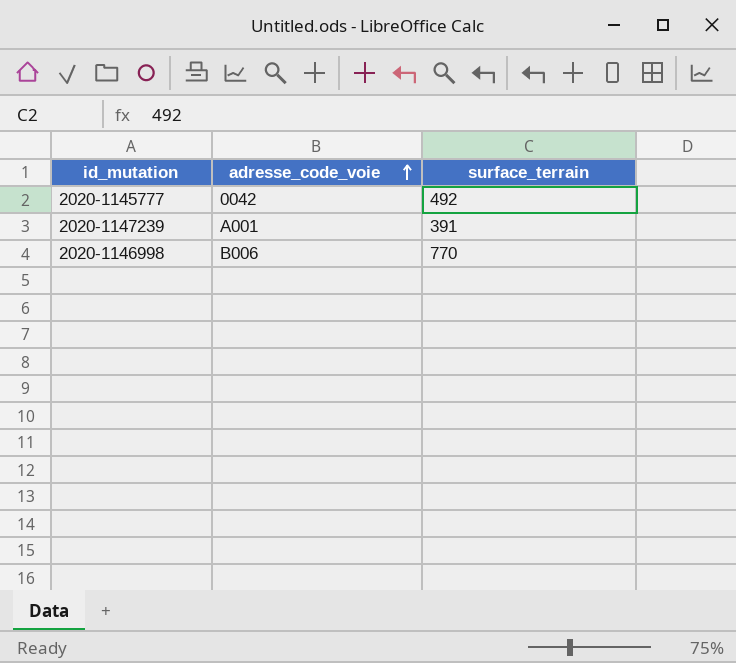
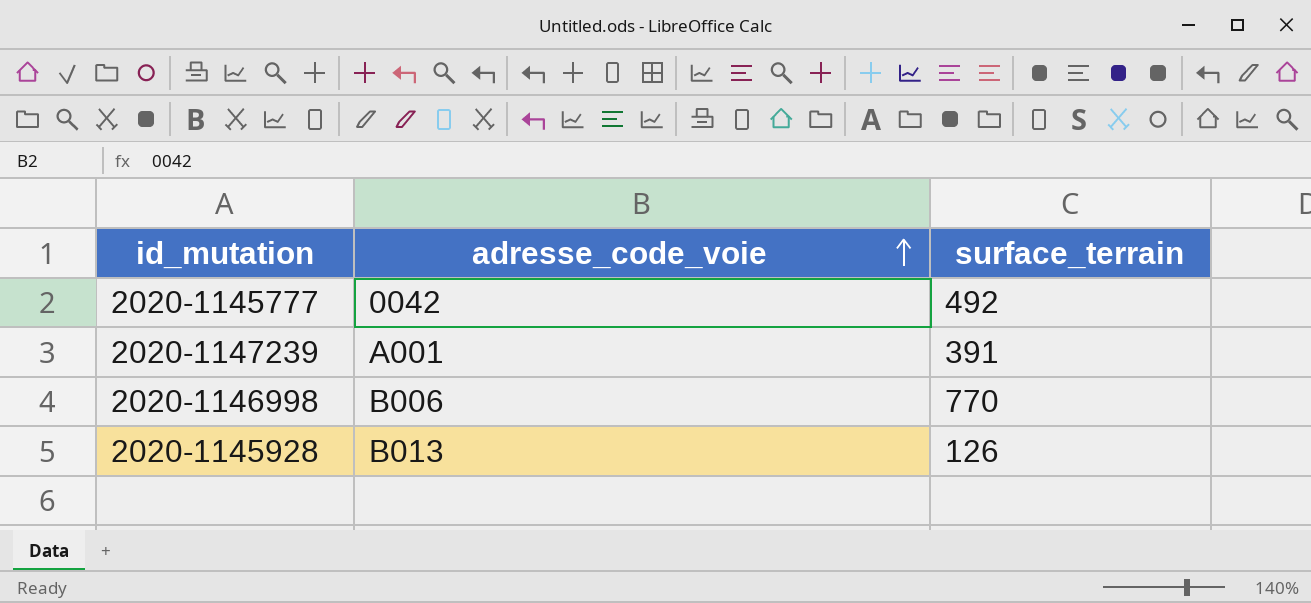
row 2020-1145928: none -> B013 | 126

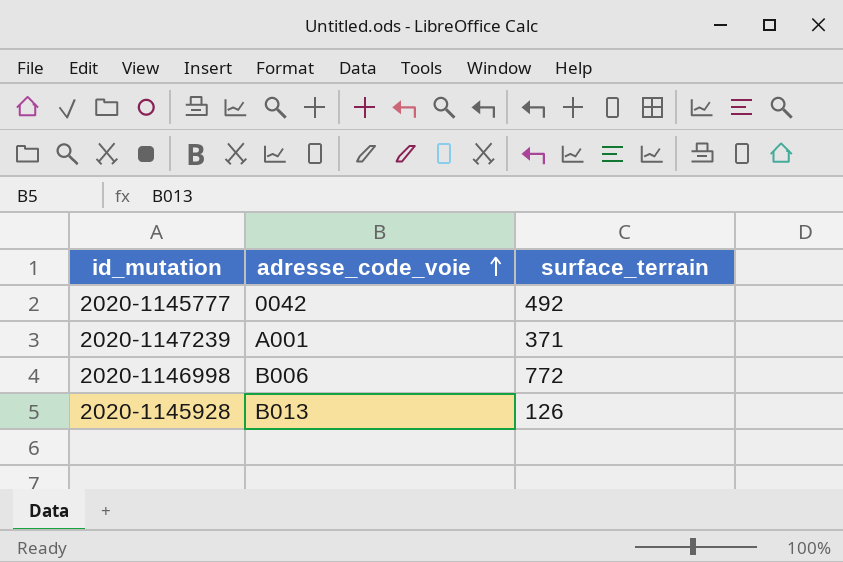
2020-1147239 | surface_terrain: 391 -> 371
2020-1146998 | surface_terrain: 770 -> 772

